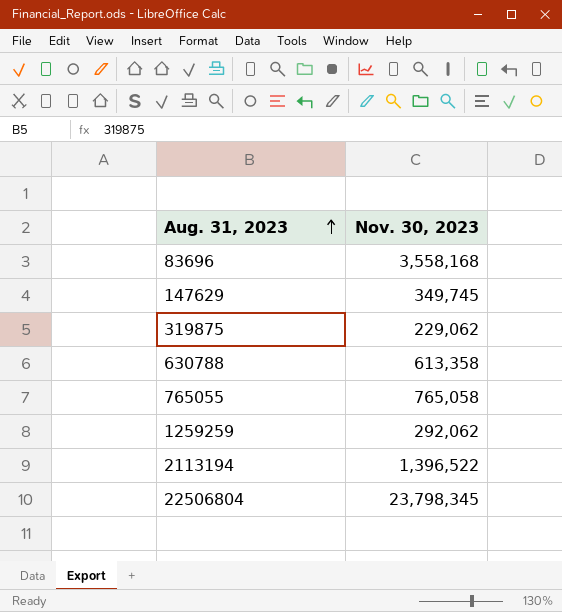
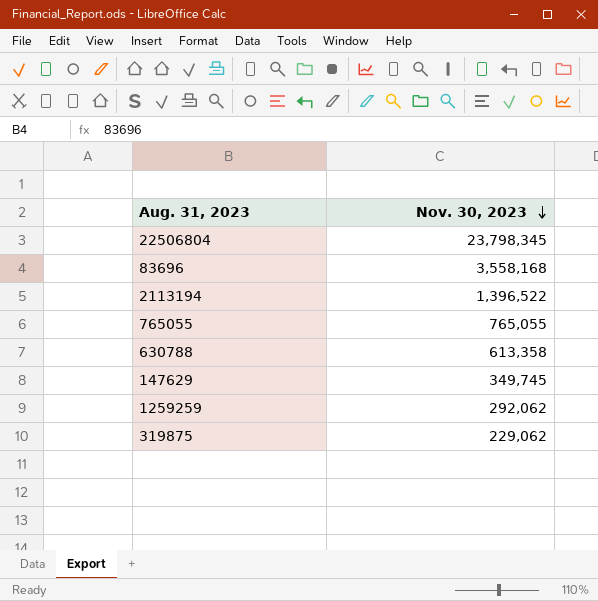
row order: Aug. 31, 2023 ascending -> Nov. 30, 2023 descending
765055 | Nov. 30, 2023: 765,058 -> 765,055

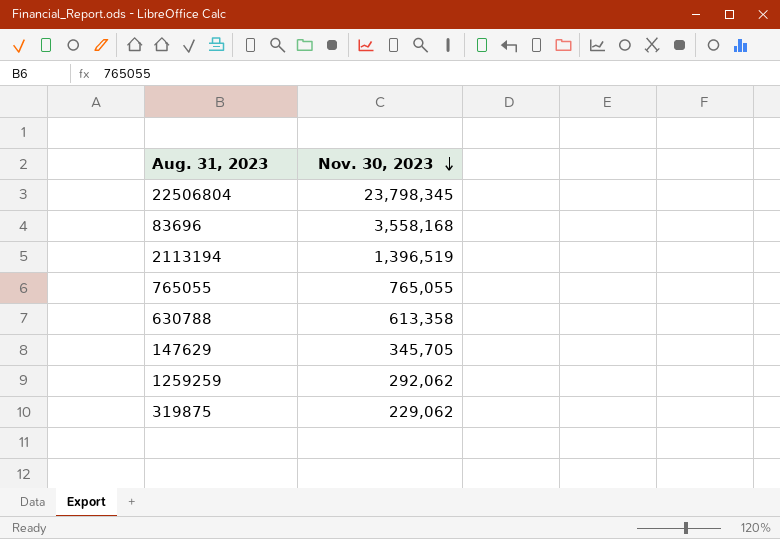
2113194 | Nov. 30, 2023: 1,396,522 -> 1,396,519
147629 | Nov. 30, 2023: 349,745 -> 345,705

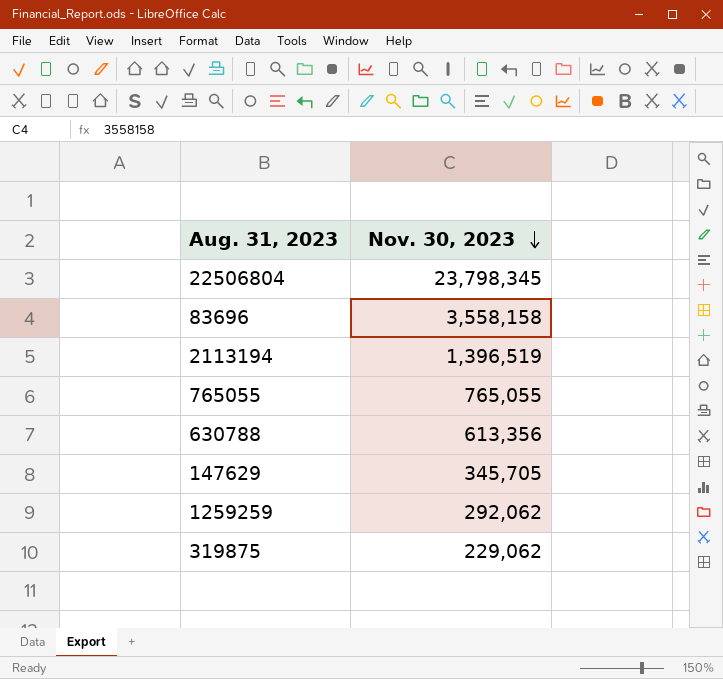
83696 | Nov. 30, 2023: 3,558,168 -> 3,558,158
630788 | Nov. 30, 2023: 613,358 -> 613,356

